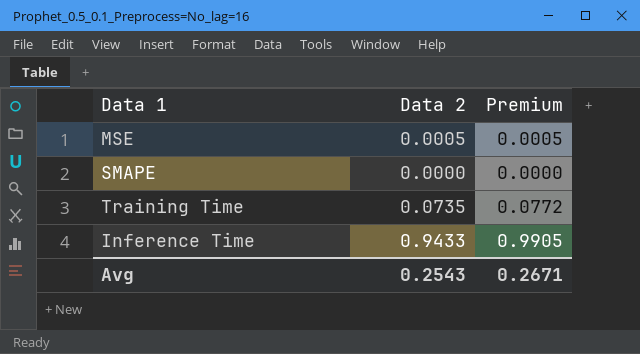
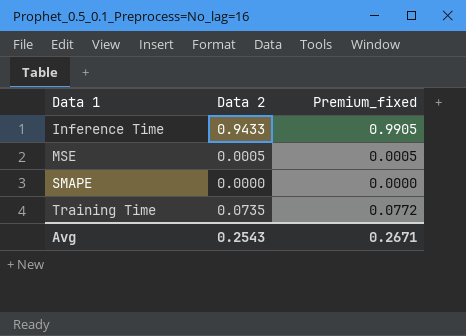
row order: none -> Data 1 ascending
column name: Premium -> Premium_fixed

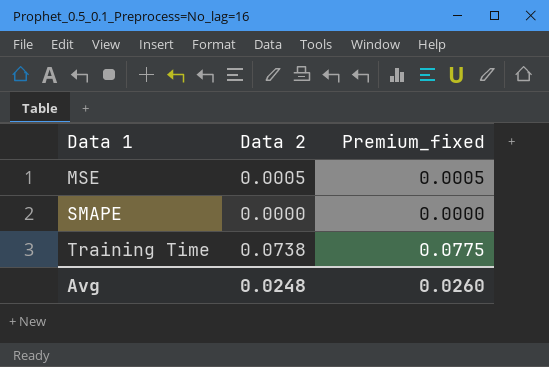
row Inference Time: 0.9433 | 0.9905 -> none
Training Time | Data 2: 0.0735 -> 0.0738
Training Time | Premium_fixed: 0.0772 -> 0.0775
Avg | Data 2: 0.2543 -> 0.0248
Avg | Premium_fixed: 0.2671 -> 0.0260

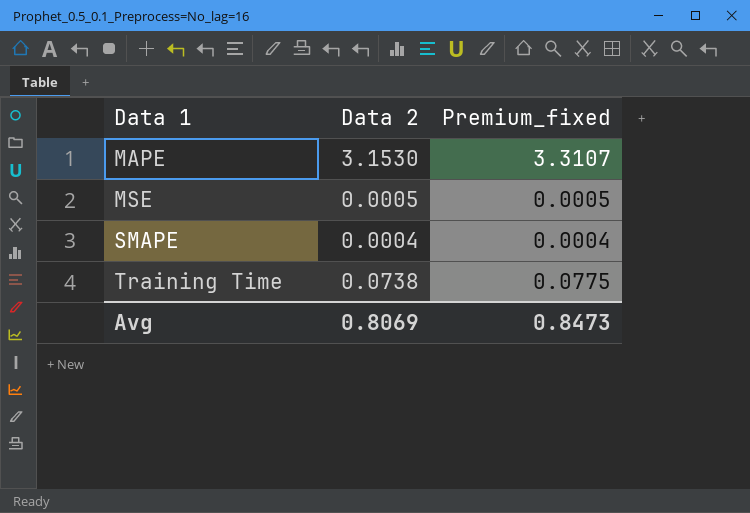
row MAPE: none -> 3.1530 | 3.3107
SMAPE | Data 2: 0.0000 -> 0.0004
SMAPE | Premium_fixed: 0.0000 -> 0.0004
Avg | Data 2: 0.0248 -> 0.8069
Avg | Premium_fixed: 0.0260 -> 0.8473

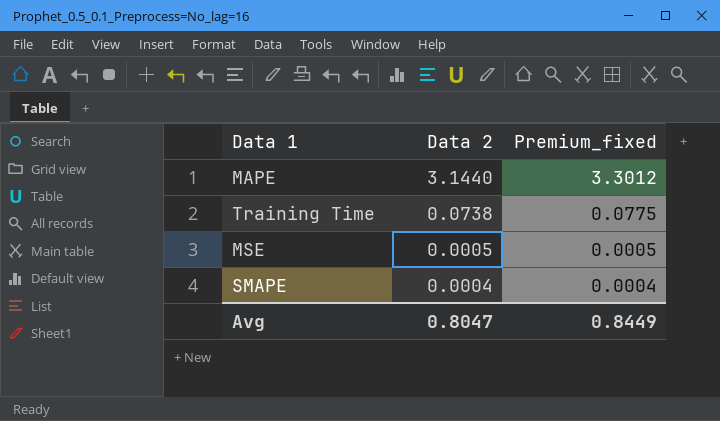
row order: Data 1 ascending -> Data 2 descending
MAPE | Data 2: 3.1530 -> 3.1440
MAPE | Premium_fixed: 3.3107 -> 3.3012
Avg | Data 2: 0.8069 -> 0.8047
Avg | Premium_fixed: 0.8473 -> 0.8449

